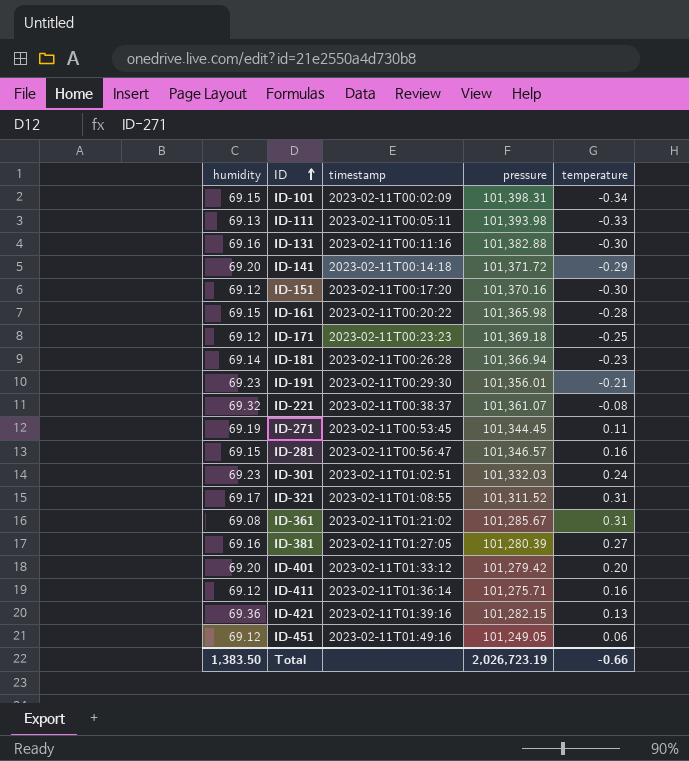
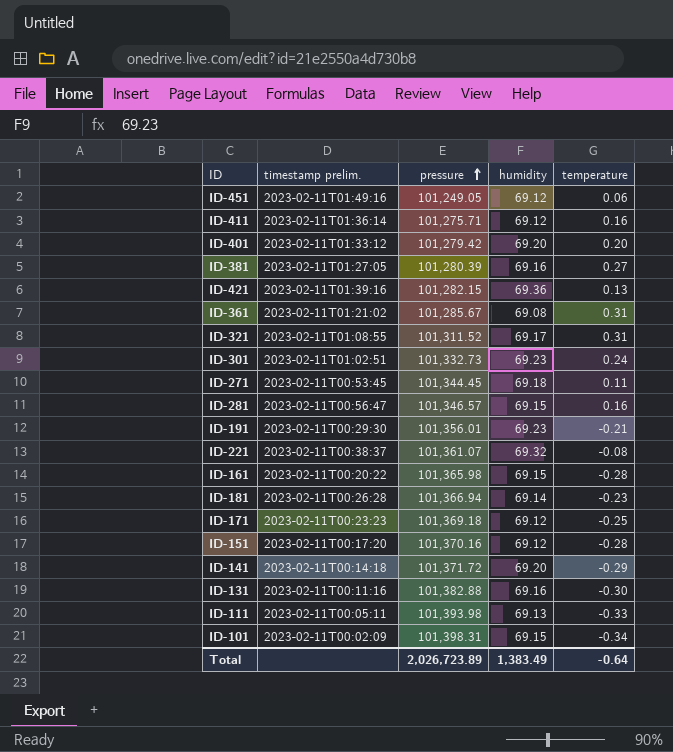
row order: ID ascending -> pressure ascending
column name: timestamp -> timestamp prelim.
column humidity | position: 1 -> 4
ID-301 | pressure: 101,332.03 -> 101,332.73
ID-271 | humidity: 69.19 -> 69.18
ID-151 | temperature: -0.30 -> -0.28
Total | pressure: 2,026,723.19 -> 2,026,723.89
Total | humidity: 1,383.50 -> 1,383.49
Total | temperature: -0.66 -> -0.64

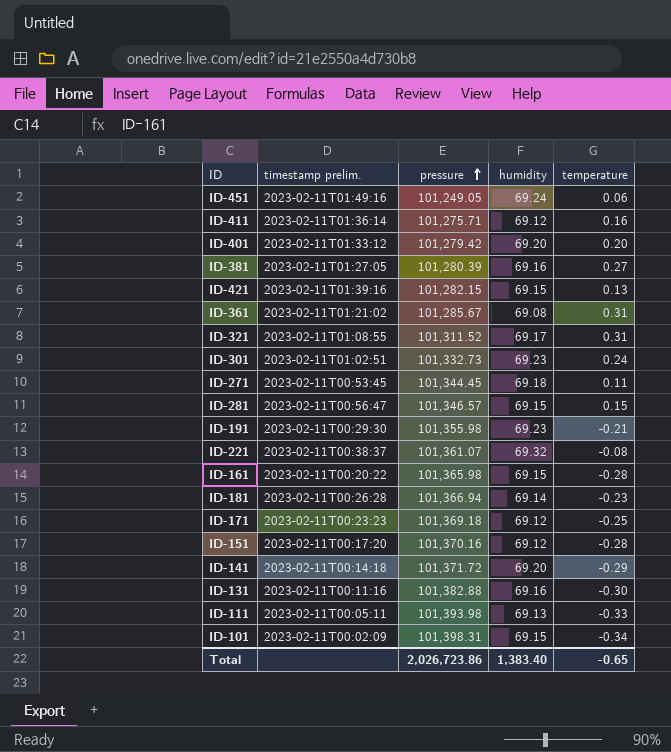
ID-451 | humidity: 69.12 -> 69.24
ID-421 | humidity: 69.36 -> 69.15
ID-281 | temperature: 0.16 -> 0.15
ID-191 | pressure: 101,356.01 -> 101,355.98
Total | pressure: 2,026,723.89 -> 2,026,723.86
Total | humidity: 1,383.49 -> 1,383.40
Total | temperature: -0.64 -> -0.65

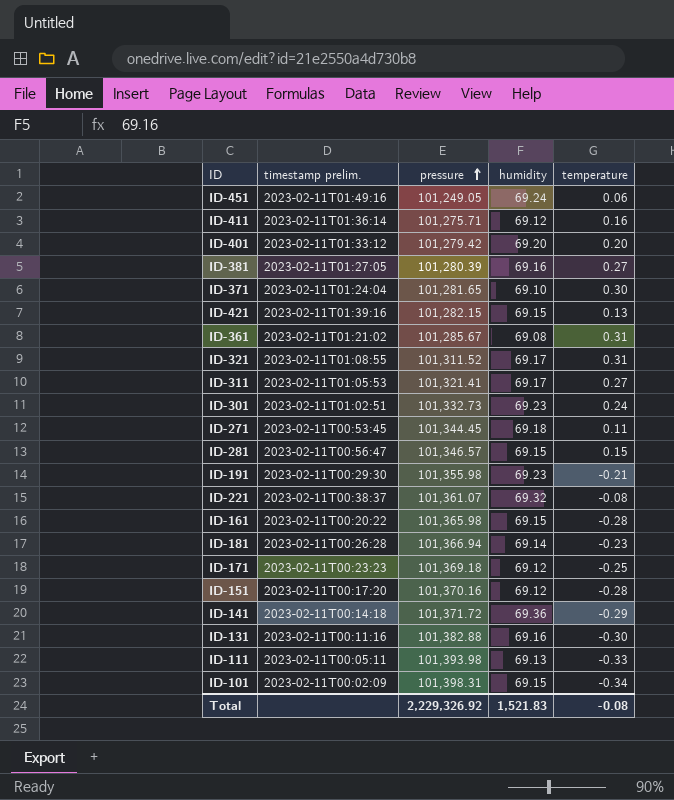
row ID-371: none -> 2023-02-11T01:24:04 | 101,281.65 | 69.10 | 0.30
row ID-311: none -> 2023-02-11T01:05:53 | 101,321.41 | 69.17 | 0.27
ID-141 | humidity: 69.20 -> 69.36
Total | pressure: 2,026,723.86 -> 2,229,326.92
Total | humidity: 1,383.40 -> 1,521.83
Total | temperature: -0.65 -> -0.08

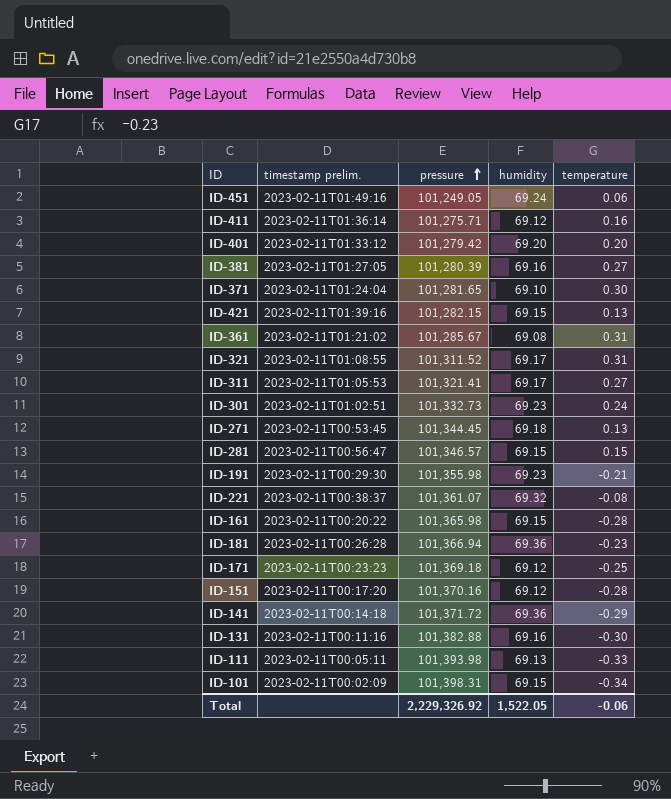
ID-271 | temperature: 0.11 -> 0.13
ID-181 | humidity: 69.14 -> 69.36
Total | humidity: 1,521.83 -> 1,522.05
Total | temperature: -0.08 -> -0.06

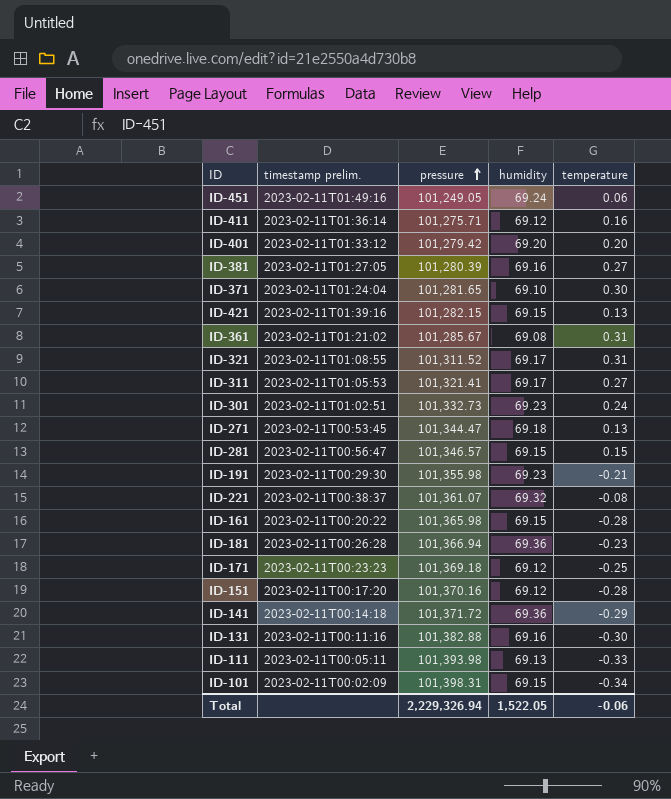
ID-271 | pressure: 101,344.45 -> 101,344.47
Total | pressure: 2,229,326.92 -> 2,229,326.94

